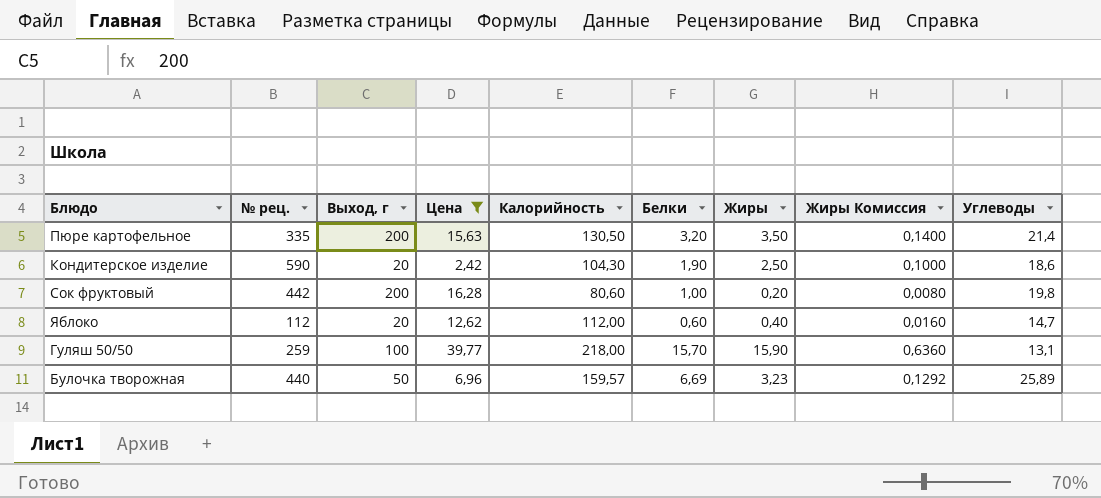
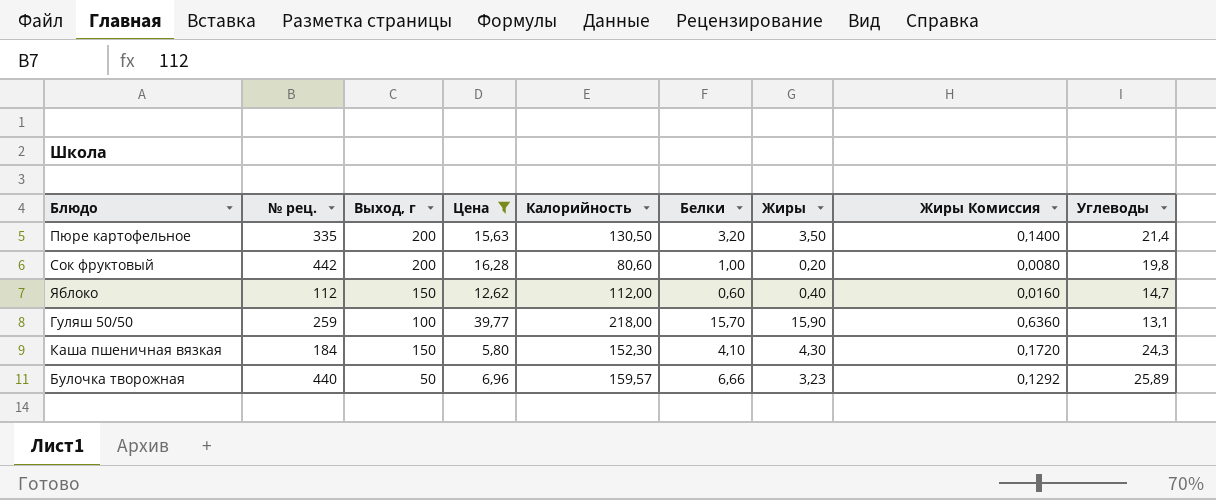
row Кондитерское изделие: 590 | 20 | 2,42 | 104,30 | 1,90 | 2,50 | 0,1000 | 18,6 -> none
Яблоко | Выход, г: 20 -> 150
row Каша пшеничная вязкая: none -> 184 | 150 | 5,80 | 152,30 | 4,10 | 4,30 | 0,1720 | 24,3
Булочка творожная | Белки: 6,69 -> 6,66

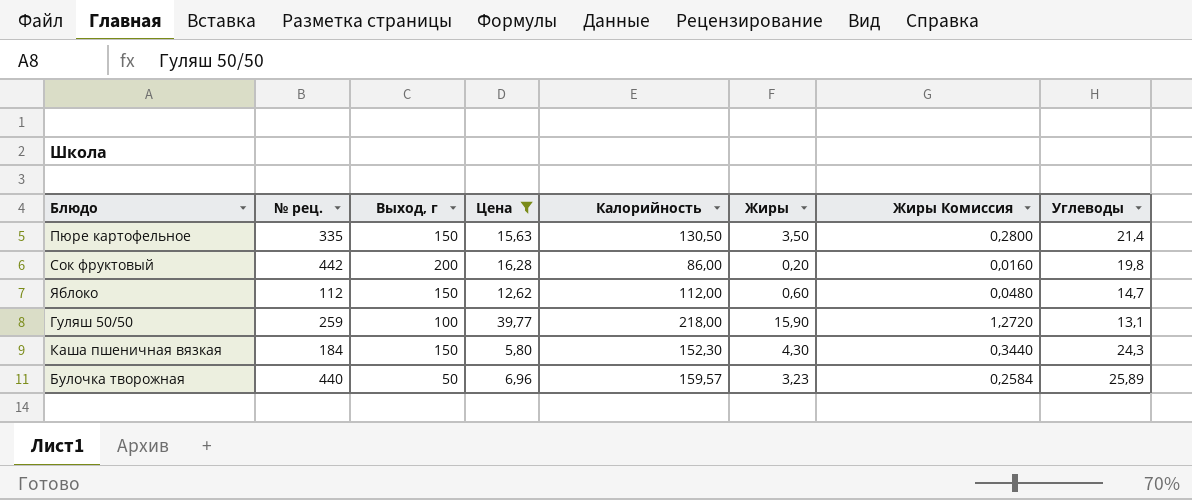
column Белки | position: 6 -> none
column Жиры Комиссия | formula: [Жиры] * 0,04 -> [Жиры] * 0,08
Пюре картофельное | Выход, г: 200 -> 150
Сок фруктовый | Калорийность: 80,60 -> 86,00
Яблоко | Жиры: 0,40 -> 0,60

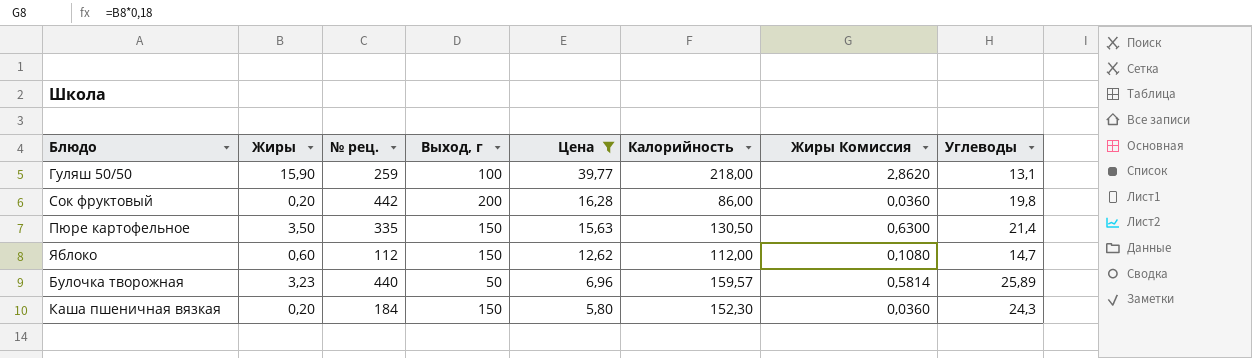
row order: none -> Цена descending
column Жиры | position: 6 -> 2
column Жиры Комиссия | formula: [Жиры] * 0,08 -> [Жиры] * 0,18
Каша пшеничная вязкая | Жиры: 4,30 -> 0,20

